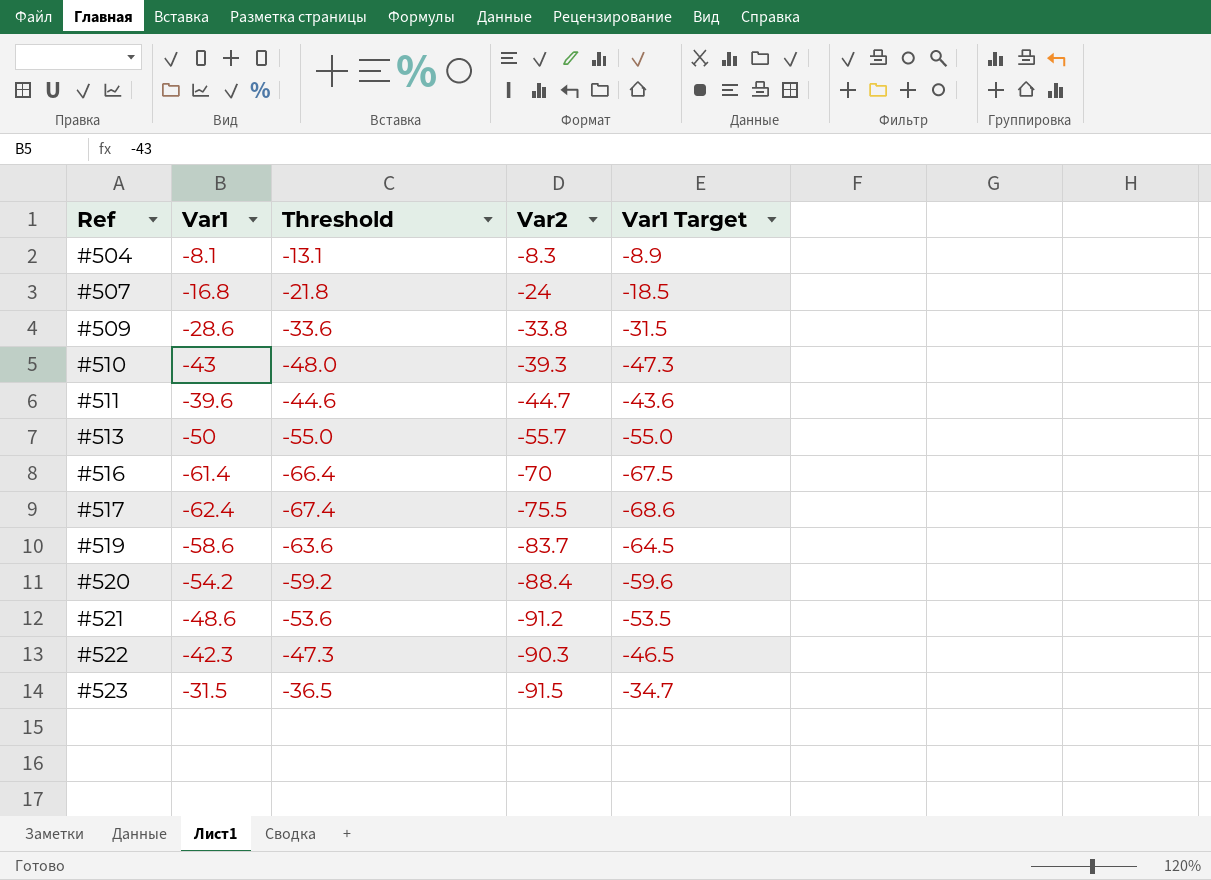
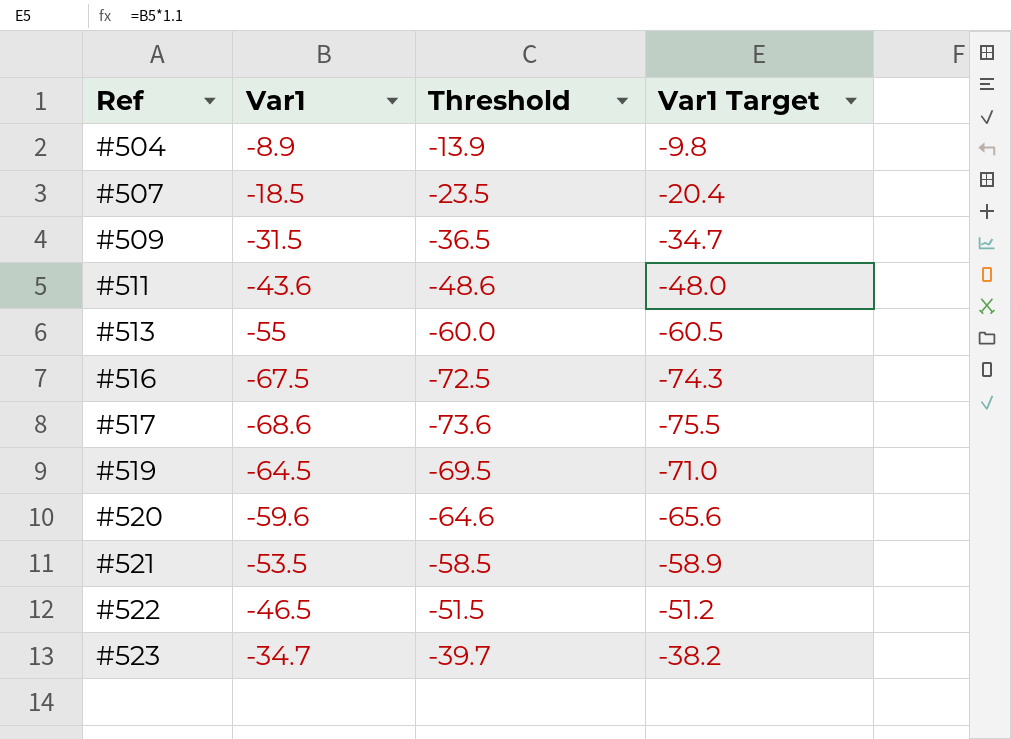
column Var2 | position: 4 -> none
row #510: -43 | -48.0 | -39.3 | -47.3 -> none
#504 | Var1: -8.1 -> -8.9
#504 | Threshold: -13.1 -> -13.9
#504 | Var1 Target: -8.9 -> -9.8
#507 | Var1: -16.8 -> -18.5
#507 | Threshold: -21.8 -> -23.5
#507 | Var1 Target: -18.5 -> -20.4
#509 | Var1: -28.6 -> -31.5
#509 | Threshold: -33.6 -> -36.5
#509 | Var1 Target: -31.5 -> -34.7
#511 | Var1: -39.6 -> -43.6
#511 | Threshold: -44.6 -> -48.6
#511 | Var1 Target: -43.6 -> -48.0
#513 | Var1: -50 -> -55
#513 | Threshold: -55.0 -> -60.0
#513 | Var1 Target: -55.0 -> -60.5
#516 | Var1: -61.4 -> -67.5
#516 | Threshold: -66.4 -> -72.5
#516 | Var1 Target: -67.5 -> -74.3
#517 | Var1: -62.4 -> -68.6
#517 | Threshold: -67.4 -> -73.6
#517 | Var1 Target: -68.6 -> -75.5
#519 | Var1: -58.6 -> -64.5
#519 | Threshold: -63.6 -> -69.5
#519 | Var1 Target: -64.5 -> -71.0
#520 | Var1: -54.2 -> -59.6
#520 | Threshold: -59.2 -> -64.6
#520 | Var1 Target: -59.6 -> -65.6
#521 | Var1: -48.6 -> -53.5
#521 | Threshold: -53.6 -> -58.5
#521 | Var1 Target: -53.5 -> -58.9
#522 | Var1: -42.3 -> -46.5
#522 | Threshold: -47.3 -> -51.5
#522 | Var1 Target: -46.5 -> -51.2
#523 | Var1: -31.5 -> -34.7
#523 | Threshold: -36.5 -> -39.7
#523 | Var1 Target: -34.7 -> -38.2

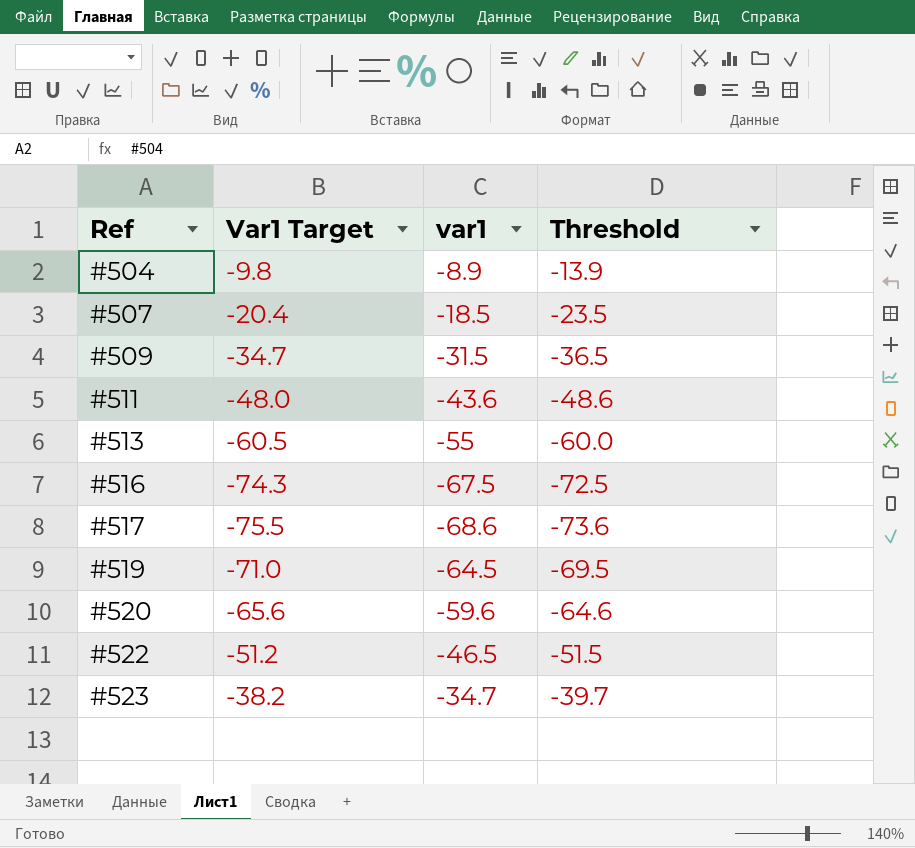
column Var1 Target | position: 4 -> 2
column name: Var1 -> var1
row #521: -53.5 | -58.5 | -58.9 -> none

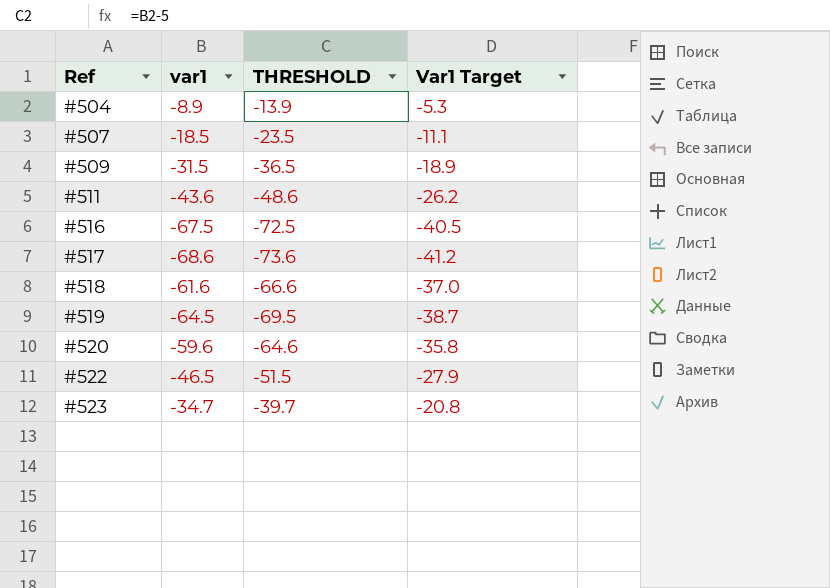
column name: Threshold -> THRESHOLD
column Var1 Target | formula: [var1] * 1.1 -> [var1] * 0.6
column Var1 Target | position: 2 -> 4
row #513: -60.5 | -55 | -60.0 -> none
row #518: none -> -61.6 | -66.6 | -37.0

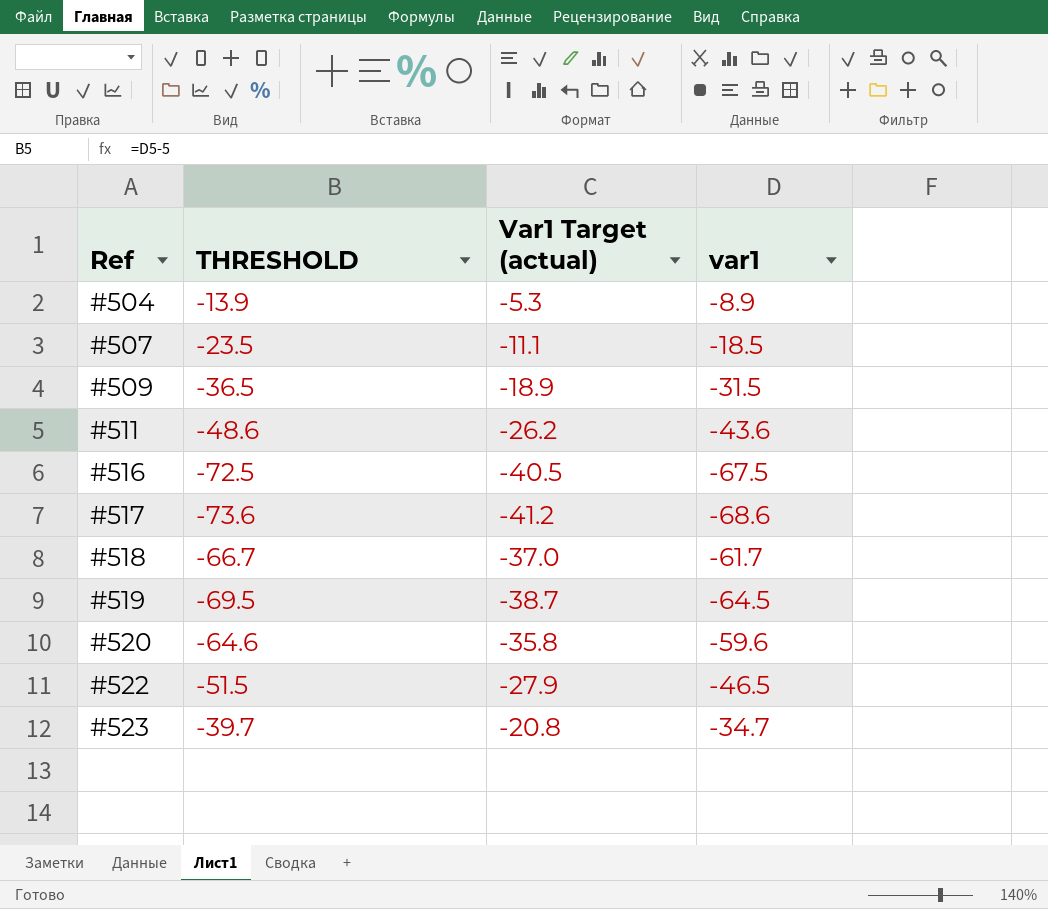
column name: Var1 Target -> Var1 Target (actual)
column var1 | position: 2 -> 4
#518 | THRESHOLD: -66.6 -> -66.7
#518 | var1: -61.6 -> -61.7

